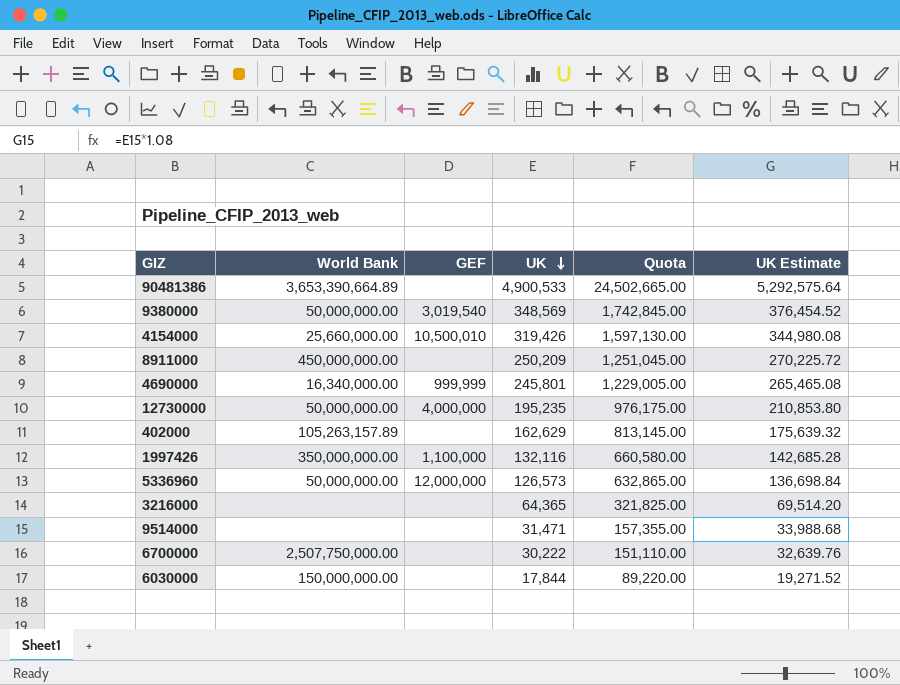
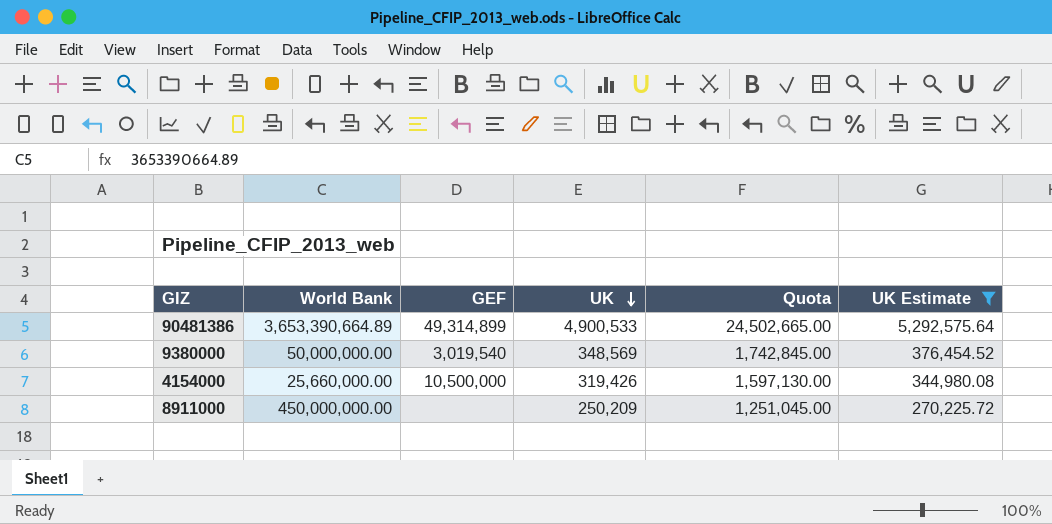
filter: none -> UK Estimate >= 270,225.72
90481386 | GEF: none -> 49,314,899
4154000 | GEF: 10,500,010 -> 10,500,000

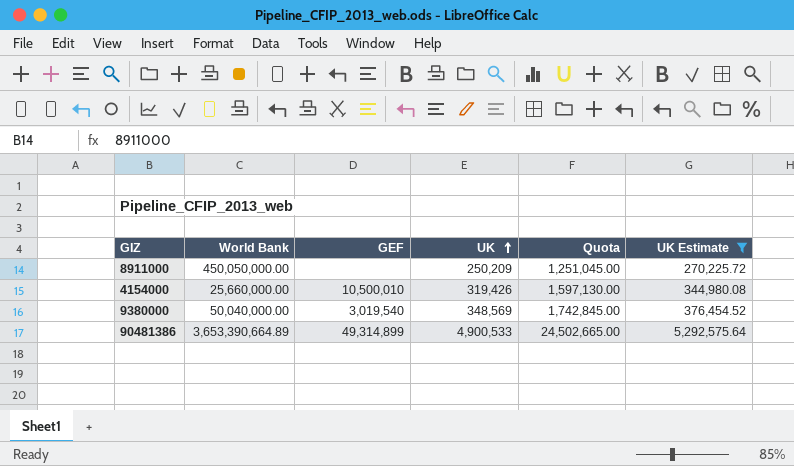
row order: UK descending -> UK ascending
8911000 | World Bank: 450,000,000.00 -> 450,050,000.00
4154000 | GEF: 10,500,000 -> 10,500,010
9380000 | World Bank: 50,000,000.00 -> 50,040,000.00

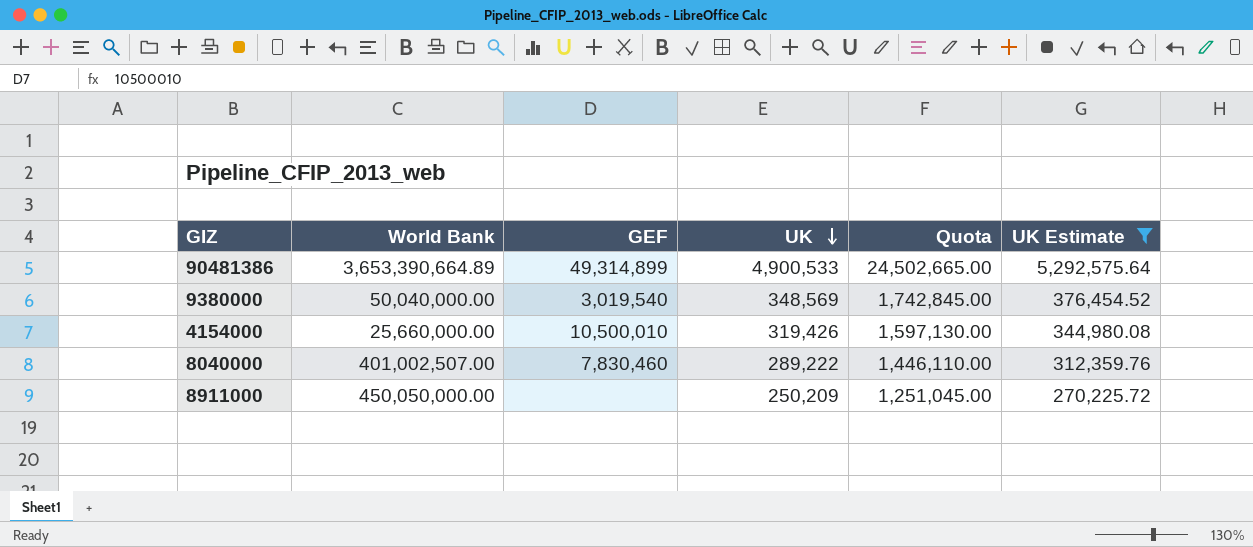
row order: UK ascending -> UK descending
row 8040000: none -> 401,002,507.00 | 7,830,460 | 289,222 | 1,446,110.00 | 312,359.76

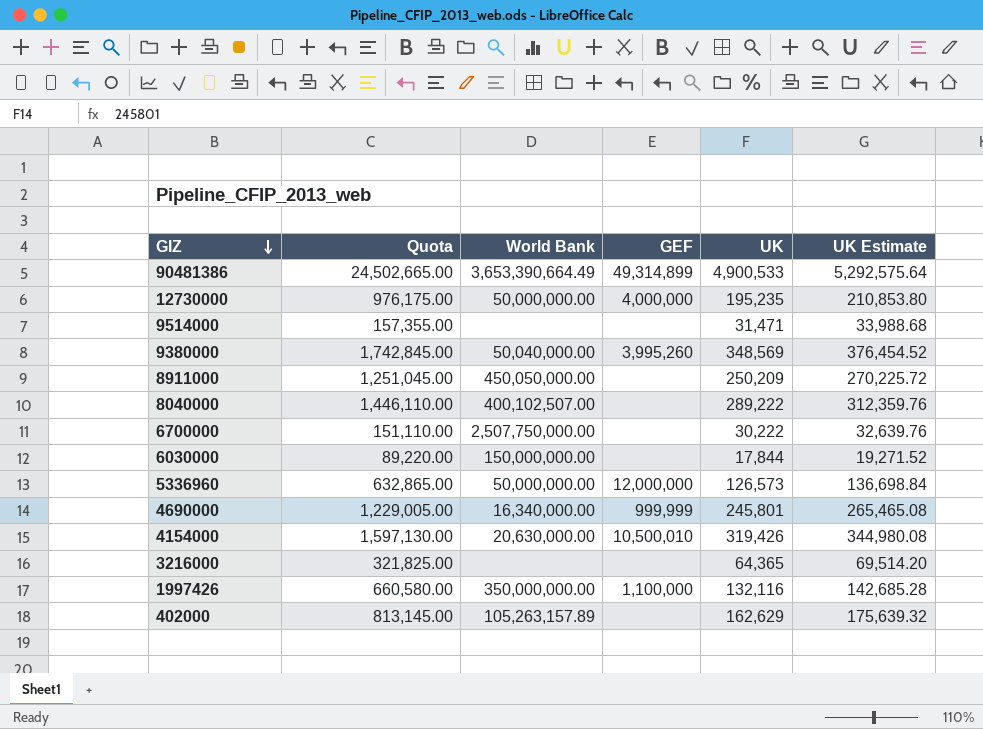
filter: UK Estimate >= 270,225.72 -> none
row order: UK descending -> GIZ descending
column Quota | position: 5 -> 2
90481386 | World Bank: 3,653,390,664.89 -> 3,653,390,664.49
9380000 | GEF: 3,019,540 -> 3,995,260
8040000 | World Bank: 401,002,507.00 -> 400,102,507.00
8040000 | GEF: 7,830,460 -> none
4154000 | World Bank: 25,660,000.00 -> 20,630,000.00

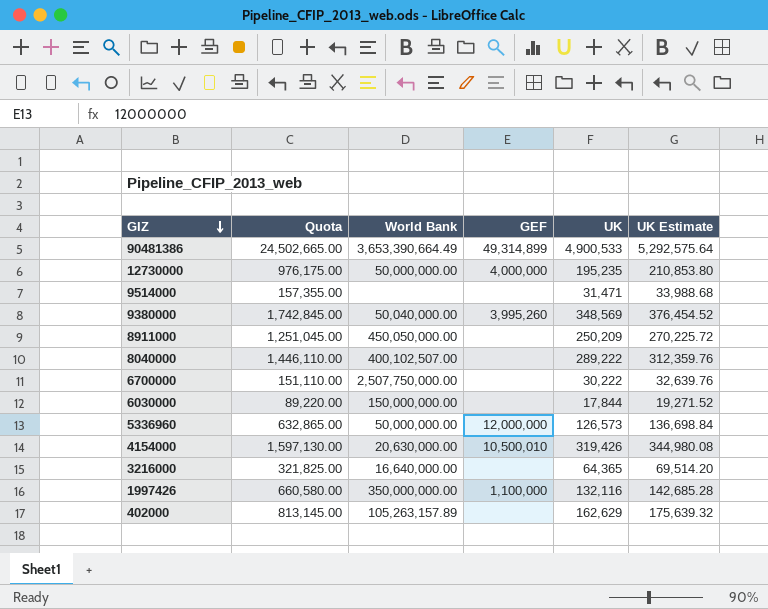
row 4690000: 1,229,005.00 | 16,340,000.00 | 999,999 | 245,801 | 265,465.08 -> none
3216000 | World Bank: none -> 16,640,000.00

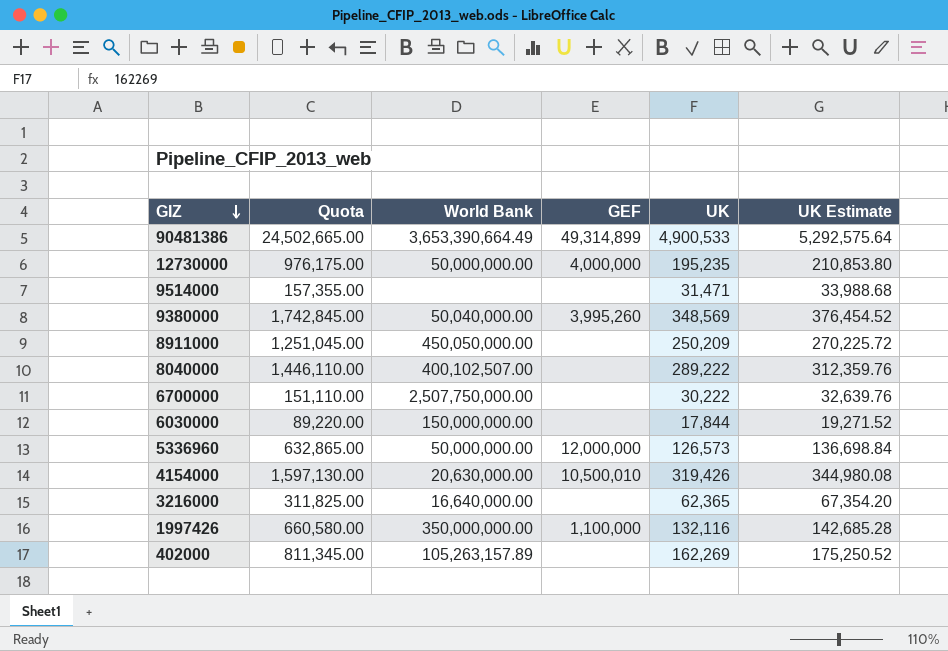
3216000 | Quota: 321,825.00 -> 311,825.00
3216000 | UK: 64,365 -> 62,365
3216000 | UK Estimate: 69,514.20 -> 67,354.20
402000 | Quota: 813,145.00 -> 811,345.00
402000 | UK: 162,629 -> 162,269
402000 | UK Estimate: 175,639.32 -> 175,250.52

